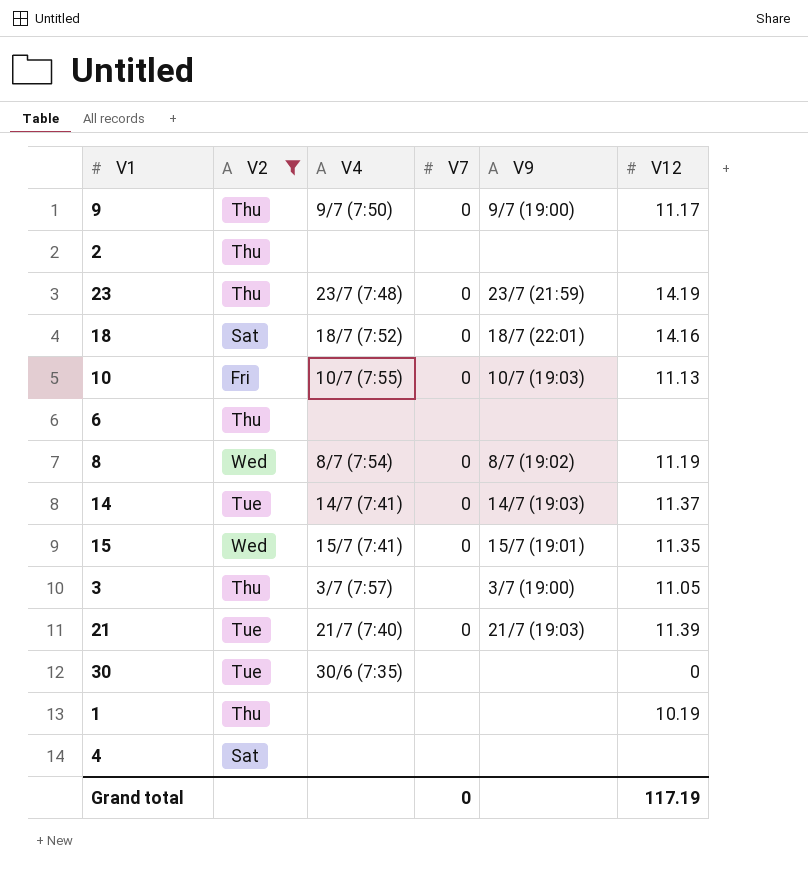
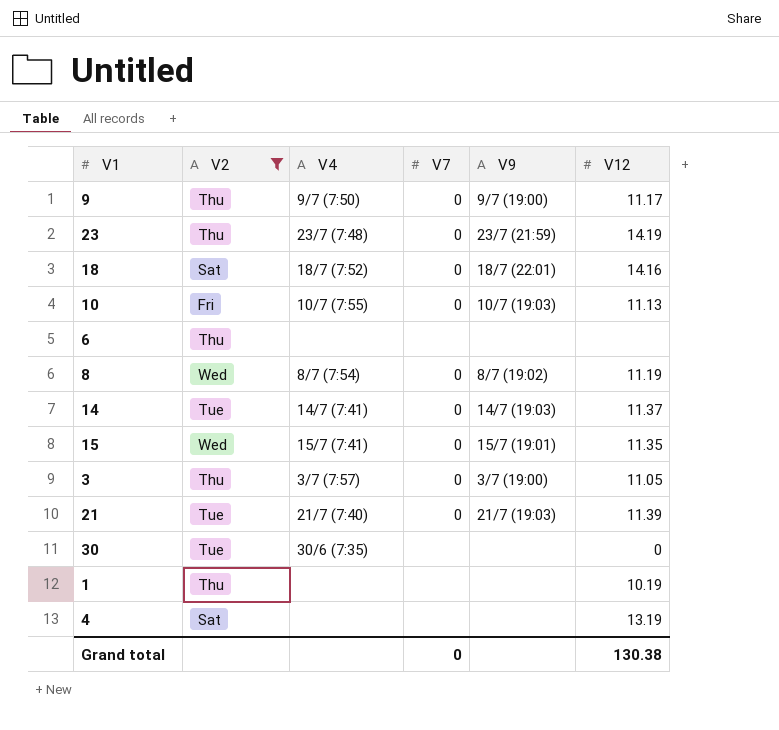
row 2: Thu | none | none | none | none -> none
3 | V7: none -> 0
4 | V12: none -> 13.19
Grand total | V12: 117.19 -> 130.38

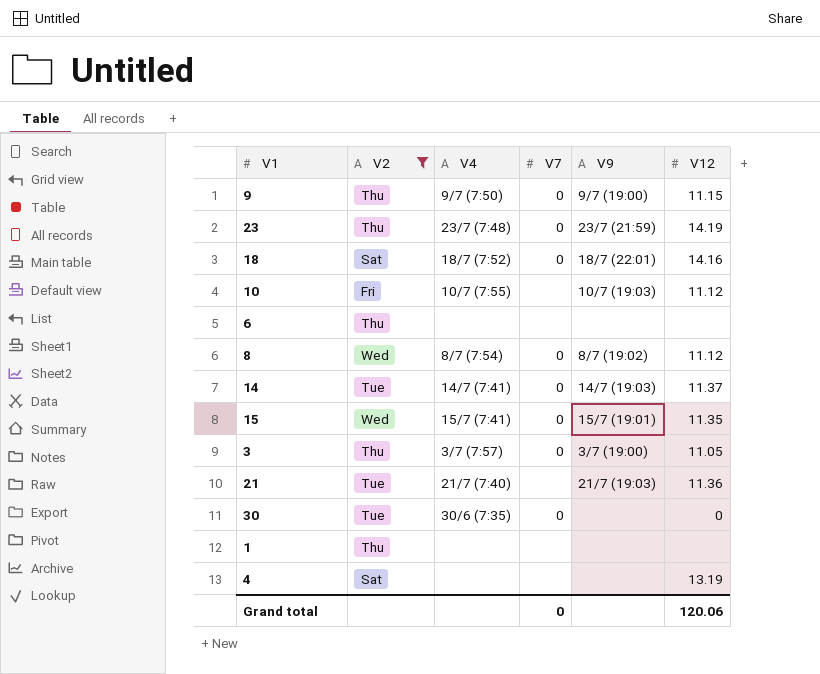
9 | V12: 11.17 -> 11.15
10 | V7: 0 -> none
10 | V12: 11.13 -> 11.12
8 | V12: 11.19 -> 11.12
21 | V7: 0 -> none
21 | V12: 11.39 -> 11.36
30 | V7: none -> 0
1 | V12: 10.19 -> none
Grand total | V12: 130.38 -> 120.06

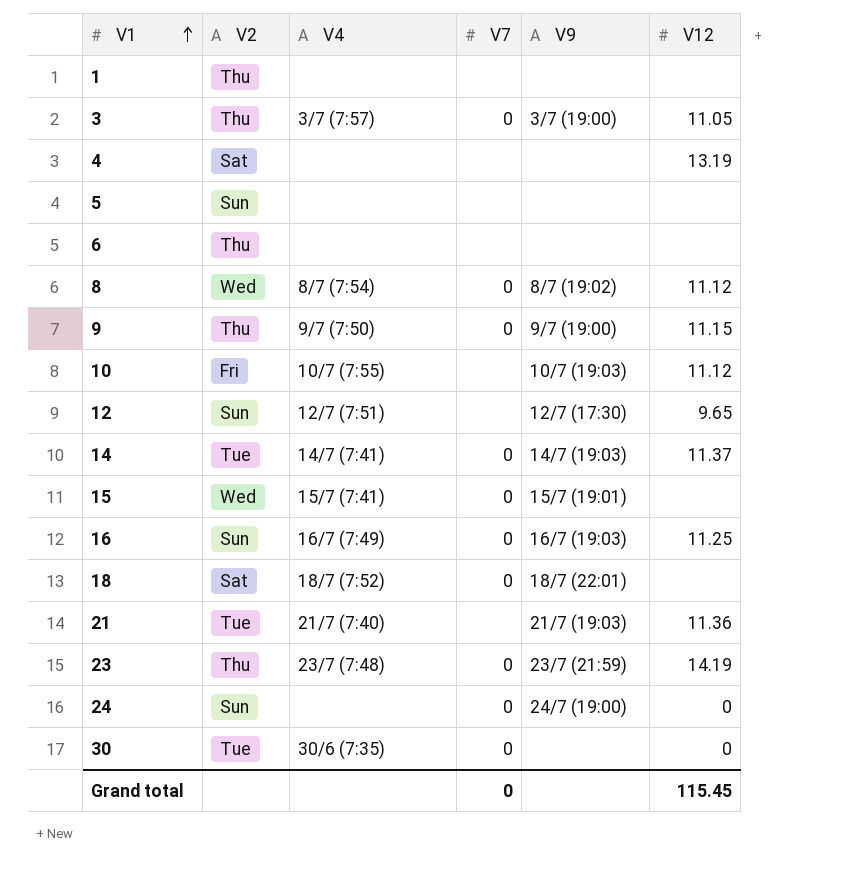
filter: V2 != Sun -> none
row order: none -> V1 ascending
15 | V12: 11.35 -> none
18 | V12: 14.16 -> none
Grand total | V12: 120.06 -> 115.45

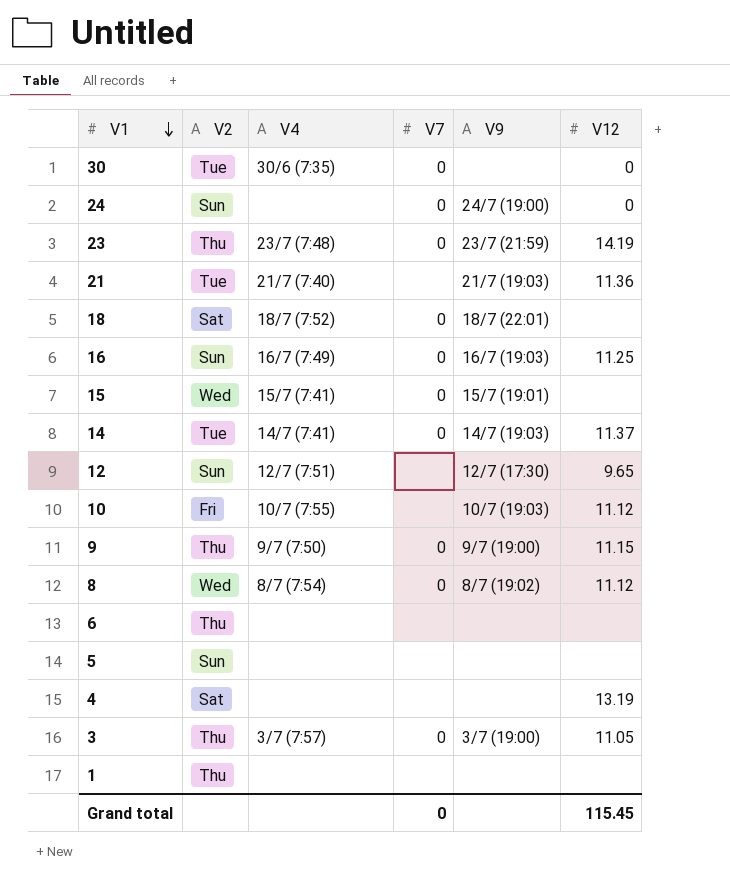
row order: V1 ascending -> V1 descending

